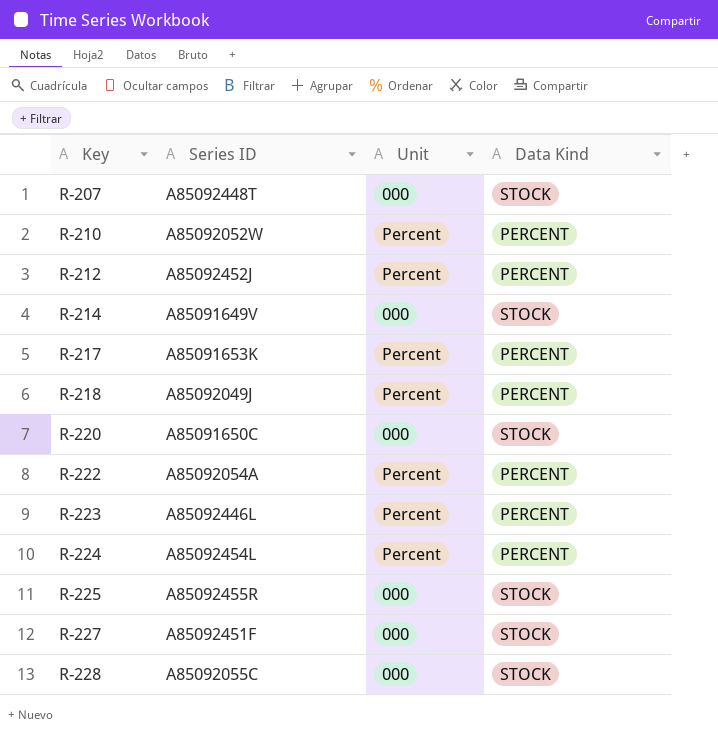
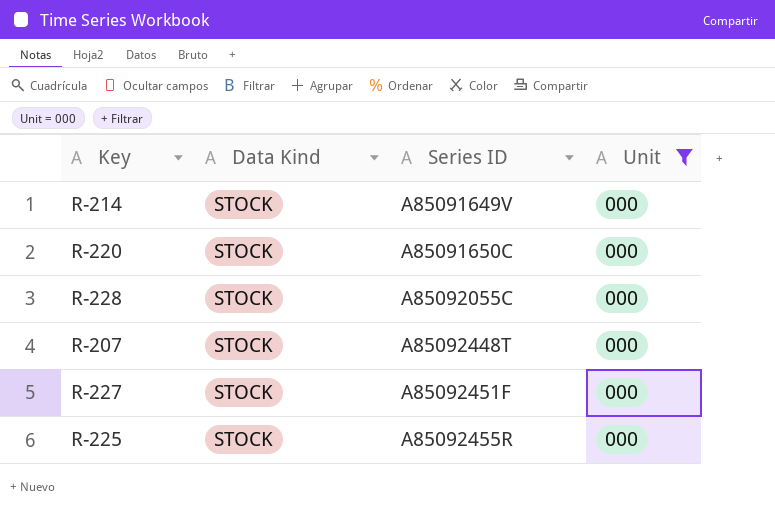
filter: none -> Unit = 000
row order: Key ascending -> Series ID ascending
column Data Kind | position: 4 -> 2

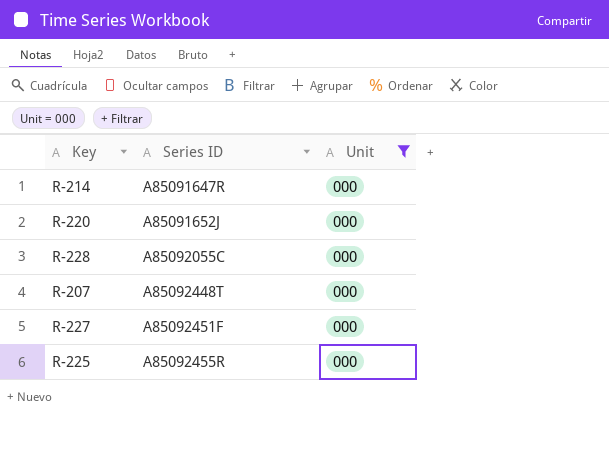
column Data Kind | position: 2 -> none
R-214 | Series ID: A85091649V -> A85091647R
R-220 | Series ID: A85091650C -> A85091652J

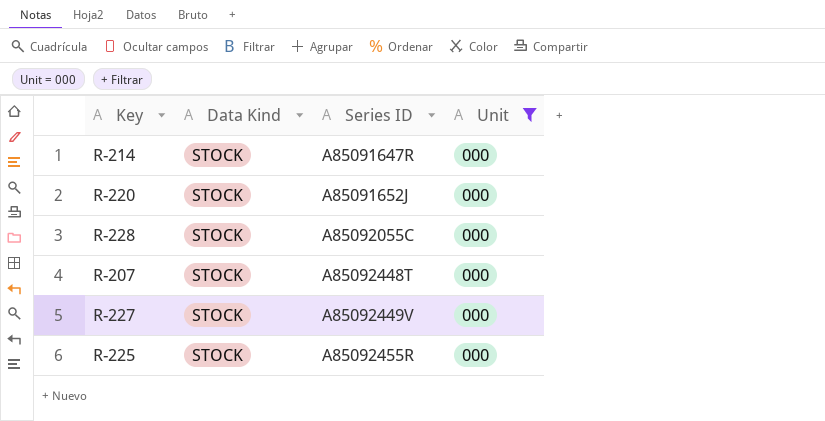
column Data Kind | position: none -> 2
R-227 | Series ID: A85092451F -> A85092449V

